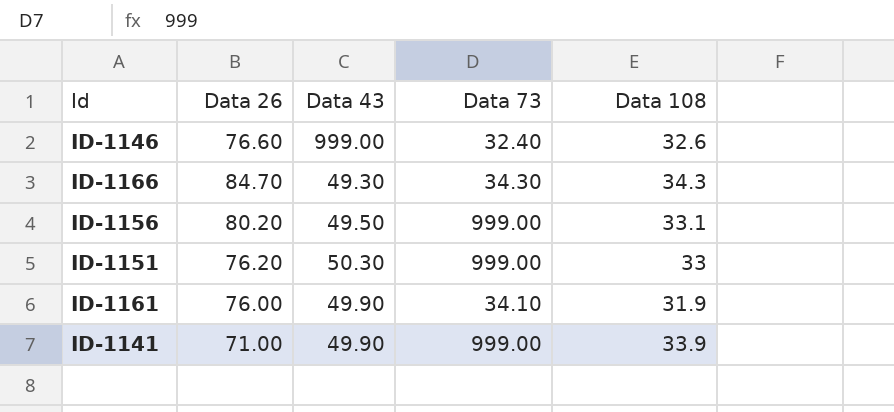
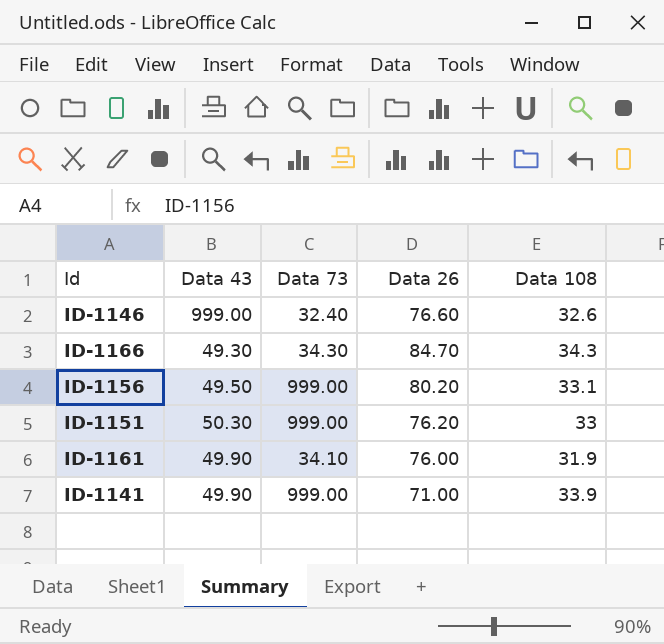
column Data 26 | position: 2 -> 4

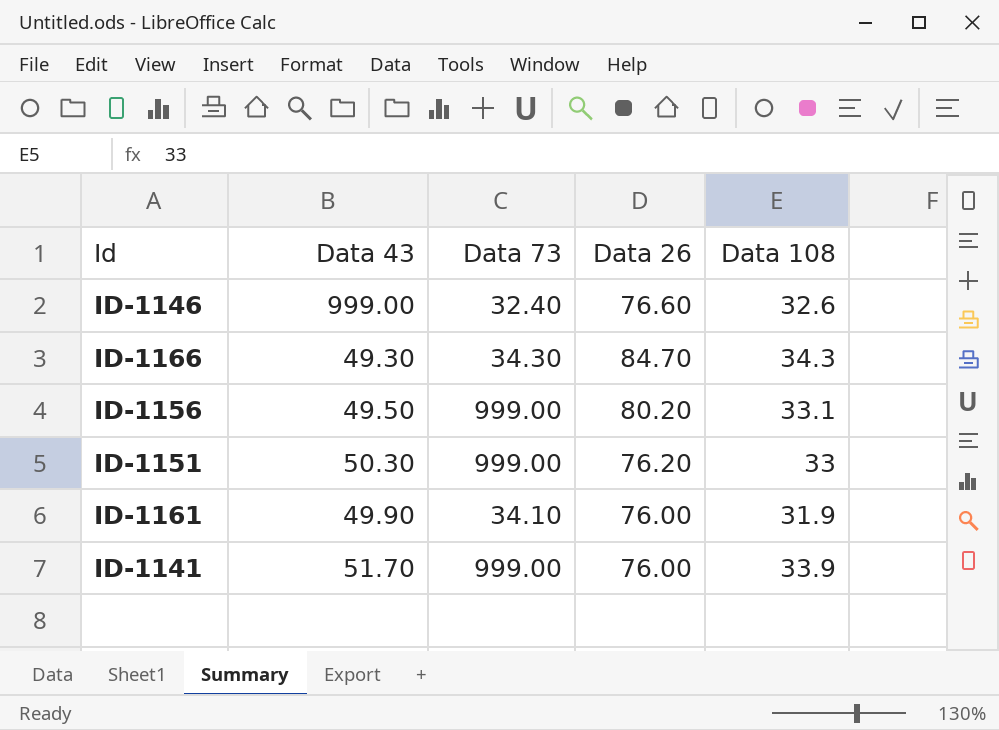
ID-1141 | Data 43: 49.90 -> 51.70
ID-1141 | Data 26: 71.00 -> 76.00

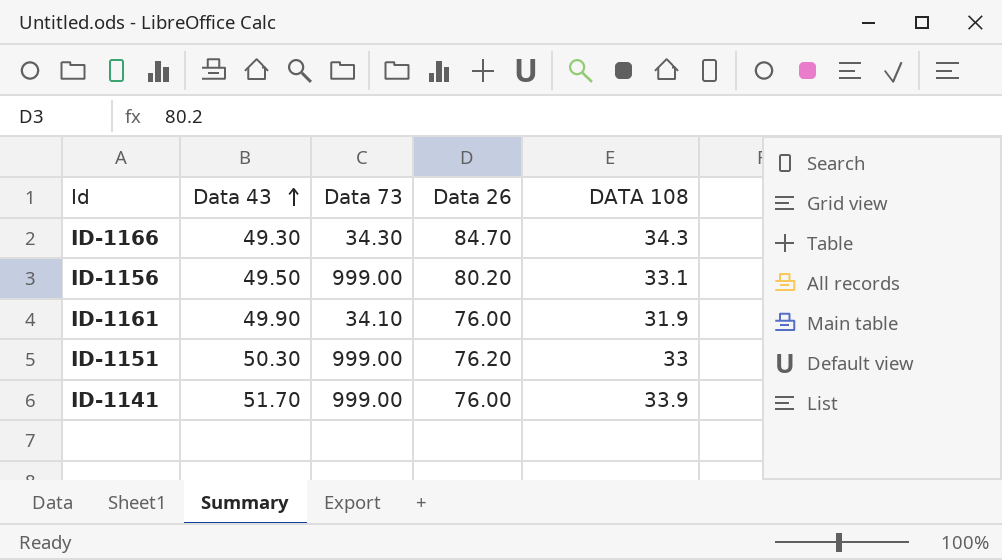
row order: none -> Data 43 ascending
column name: Data 108 -> DATA 108
row ID-1146: 999.00 | 32.40 | 76.60 | 32.6 -> none

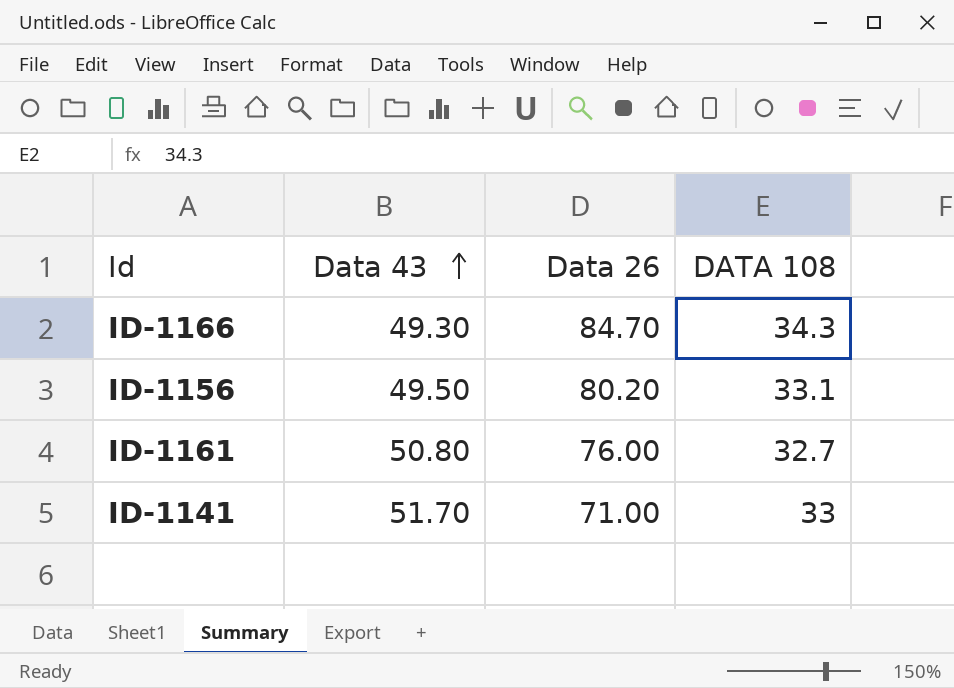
column Data 73 | position: 3 -> none
row ID-1151: 50.30 | 999.00 | 76.20 | 33 -> none
ID-1161 | Data 43: 49.90 -> 50.80
ID-1161 | DATA 108: 31.9 -> 32.7
ID-1141 | Data 26: 76.00 -> 71.00
ID-1141 | DATA 108: 33.9 -> 33

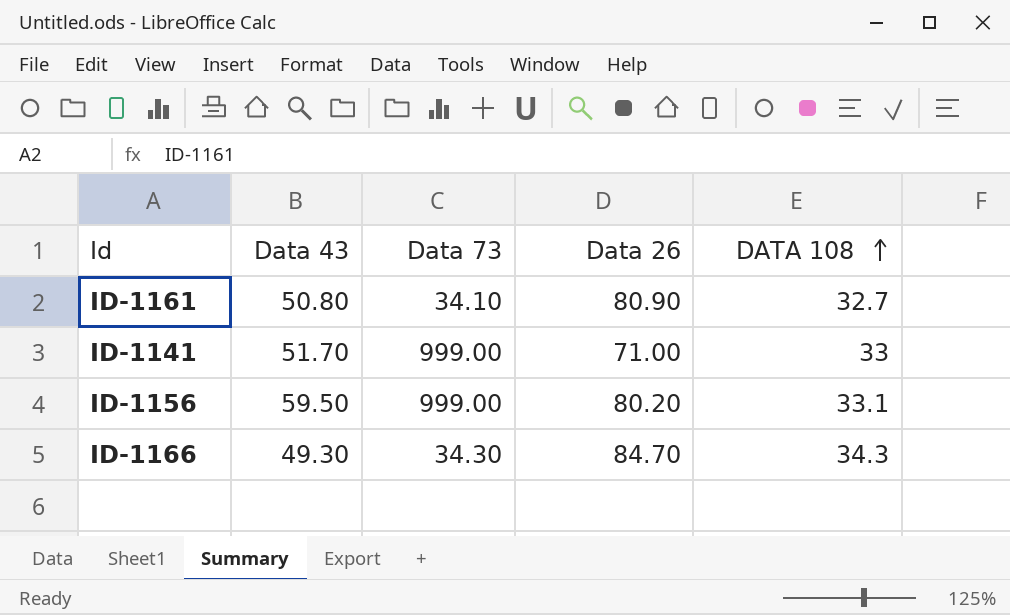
row order: Data 43 ascending -> DATA 108 ascending
column Data 73 | position: none -> 3
ID-1161 | Data 26: 76.00 -> 80.90
ID-1156 | Data 43: 49.50 -> 59.50

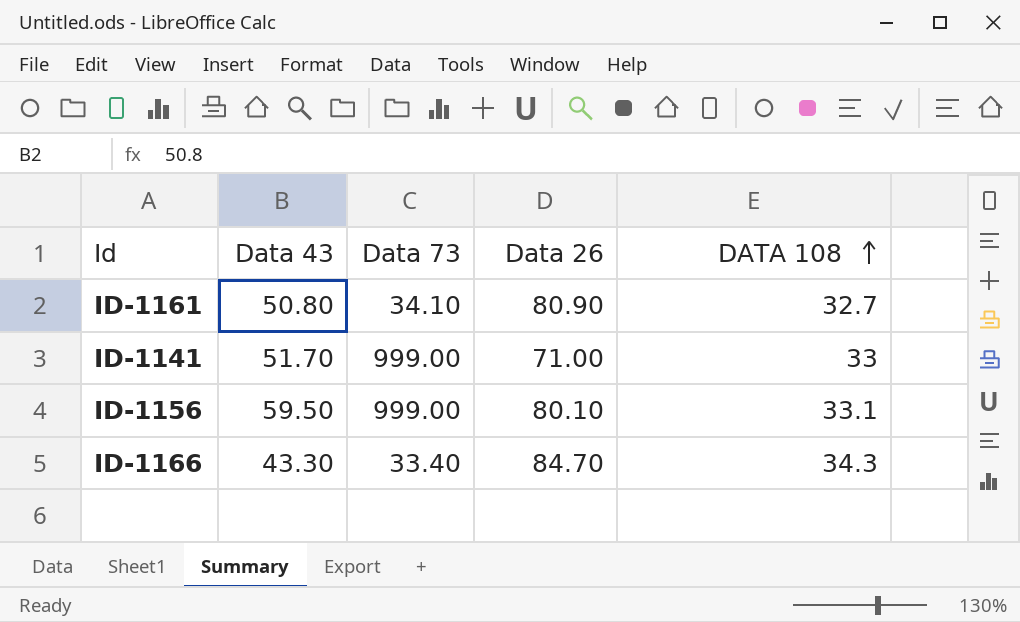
ID-1156 | Data 26: 80.20 -> 80.10
ID-1166 | Data 43: 49.30 -> 43.30
ID-1166 | Data 73: 34.30 -> 33.40

